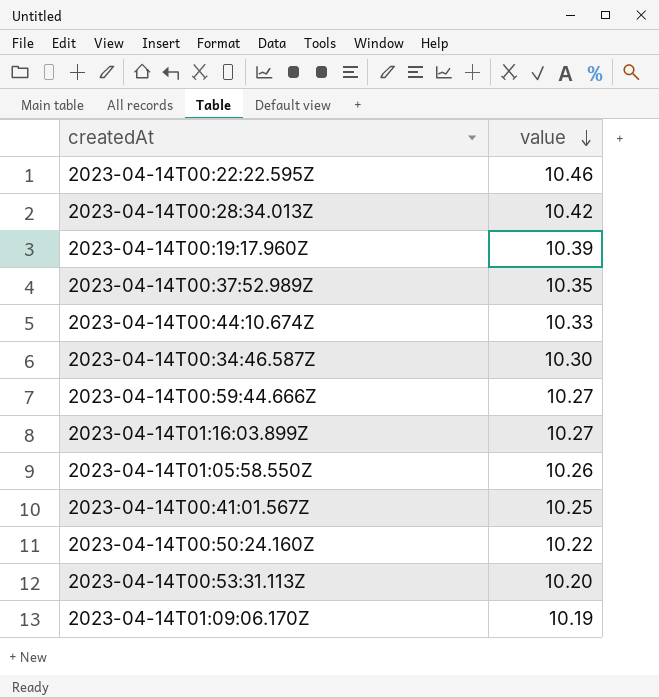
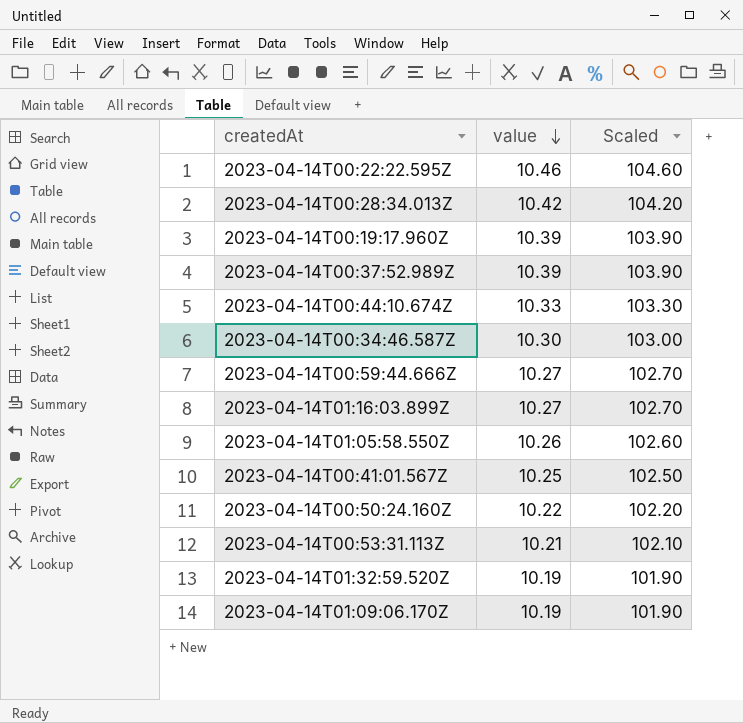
column Scaled | formula: none -> [value] * 10
2023-04-14T00:37:52.989Z | value: 10.35 -> 10.39
2023-04-14T00:53:31.113Z | value: 10.20 -> 10.21
row 2023-04-14T01:32:59.520Z: none -> 10.19 | 101.90

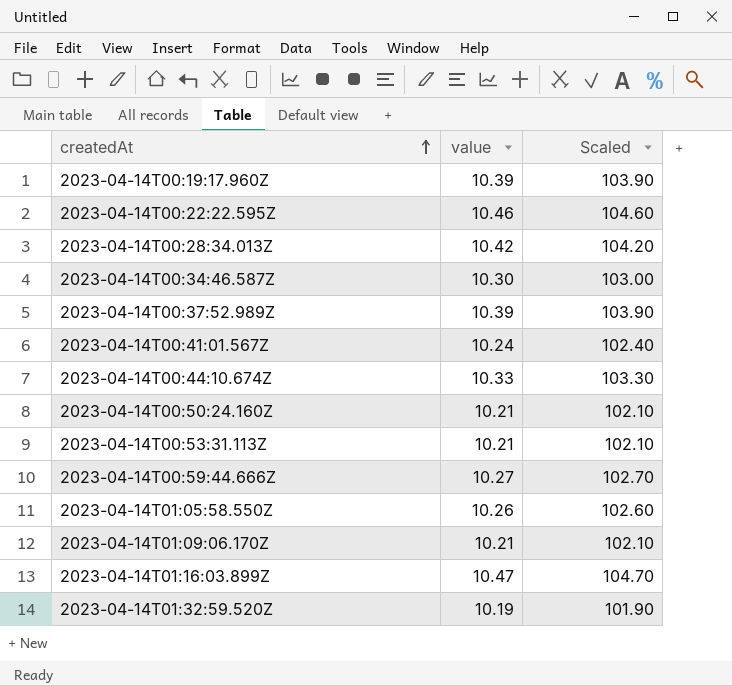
row order: value descending -> createdAt ascending
2023-04-14T00:41:01.567Z | value: 10.25 -> 10.24
2023-04-14T00:41:01.567Z | Scaled: 102.50 -> 102.40
2023-04-14T00:50:24.160Z | value: 10.22 -> 10.21
2023-04-14T00:50:24.160Z | Scaled: 102.20 -> 102.10
2023-04-14T01:09:06.170Z | value: 10.19 -> 10.21
2023-04-14T01:09:06.170Z | Scaled: 101.90 -> 102.10
2023-04-14T01:16:03.899Z | value: 10.27 -> 10.47
2023-04-14T01:16:03.899Z | Scaled: 102.70 -> 104.70

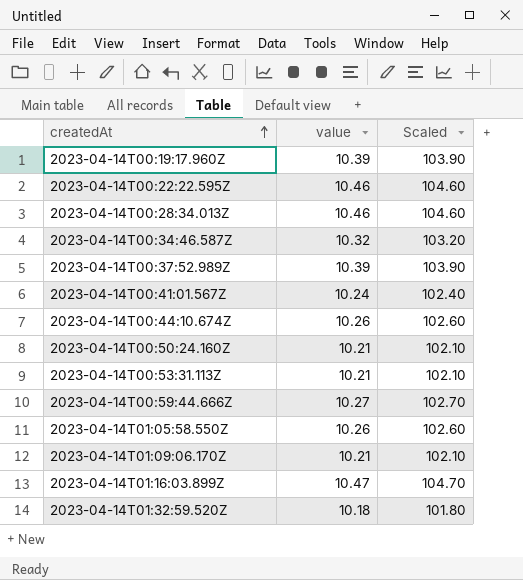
2023-04-14T00:28:34.013Z | value: 10.42 -> 10.46
2023-04-14T00:28:34.013Z | Scaled: 104.20 -> 104.60
2023-04-14T00:34:46.587Z | value: 10.30 -> 10.32
2023-04-14T00:34:46.587Z | Scaled: 103.00 -> 103.20
2023-04-14T00:44:10.674Z | value: 10.33 -> 10.26
2023-04-14T00:44:10.674Z | Scaled: 103.30 -> 102.60
2023-04-14T01:32:59.520Z | value: 10.19 -> 10.18
2023-04-14T01:32:59.520Z | Scaled: 101.90 -> 101.80

